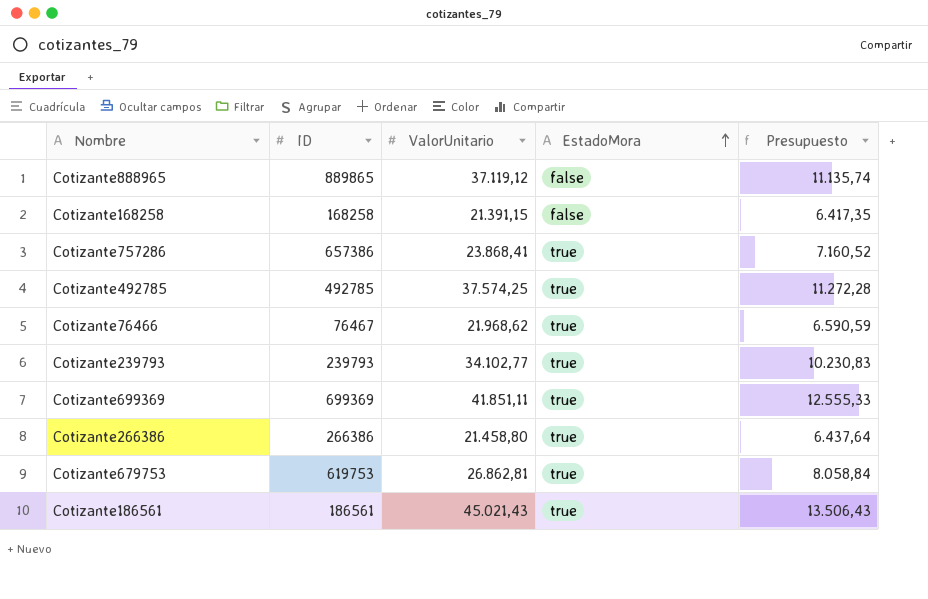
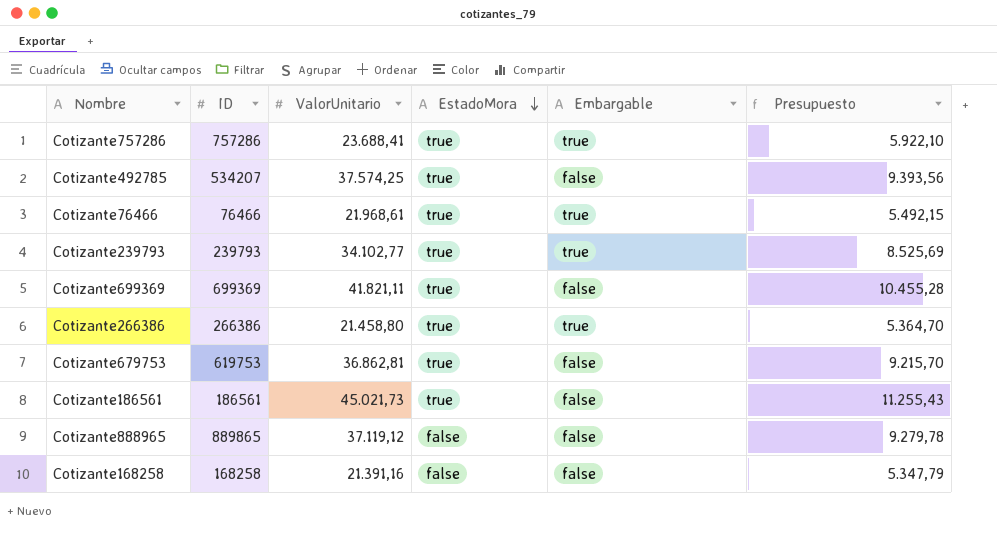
row order: EstadoMora ascending -> EstadoMora descending
column Embargable | position: none -> 5
column Presupuesto | formula: [ValorUnitario] * 0,3 -> [ValorUnitario] * 0,25
Cotizante757286 | ID: 657386 -> 757286
Cotizante757286 | ValorUnitario: 23.868,41 -> 23.688,41
Cotizante492785 | ID: 492785 -> 534207
Cotizante76466 | ID: 76467 -> 76466
Cotizante76466 | ValorUnitario: 21.968,62 -> 21.968,61
Cotizante699369 | ValorUnitario: 41.851,11 -> 41.821,11
Cotizante679753 | ValorUnitario: 26.862,81 -> 36.862,81
Cotizante186561 | ValorUnitario: 45.021,43 -> 45.021,73
Cotizante168258 | ValorUnitario: 21.391,15 -> 21.391,16

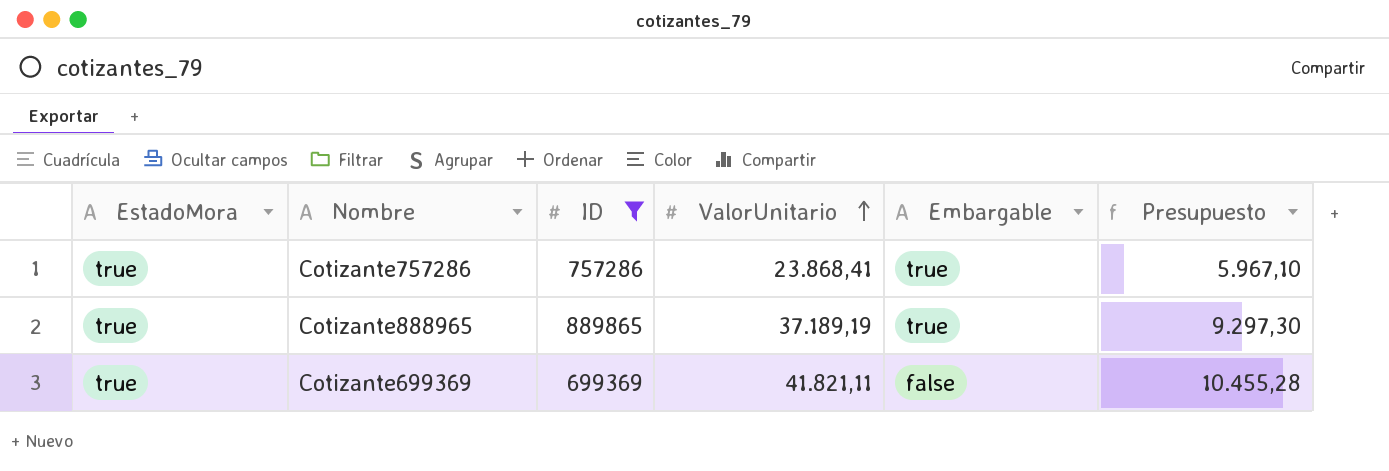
filter: none -> ID >= 699369
row order: EstadoMora descending -> ValorUnitario ascending
column EstadoMora | position: 4 -> 1
Cotizante757286 | ValorUnitario: 23.688,41 -> 23.868,41
Cotizante757286 | Presupuesto: 5.922,10 -> 5.967,10
Cotizante888965 | EstadoMora: false -> true
Cotizante888965 | ValorUnitario: 37.119,12 -> 37.189,19
Cotizante888965 | Embargable: false -> true
Cotizante888965 | Presupuesto: 9.279,78 -> 9.297,30

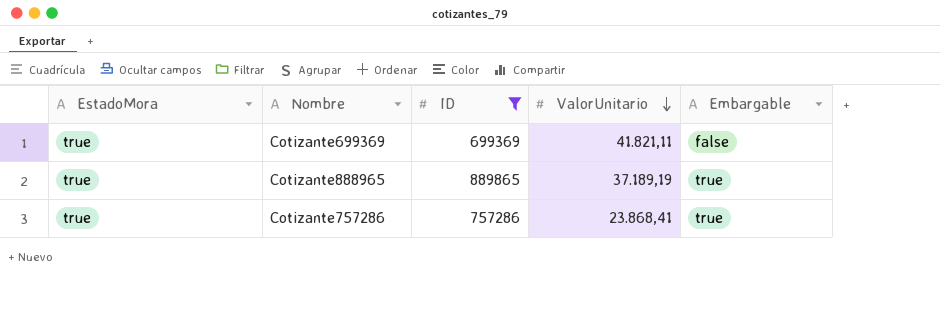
row order: ValorUnitario ascending -> ValorUnitario descending
column Presupuesto | formula: [ValorUnitario] * 0,25 -> none

